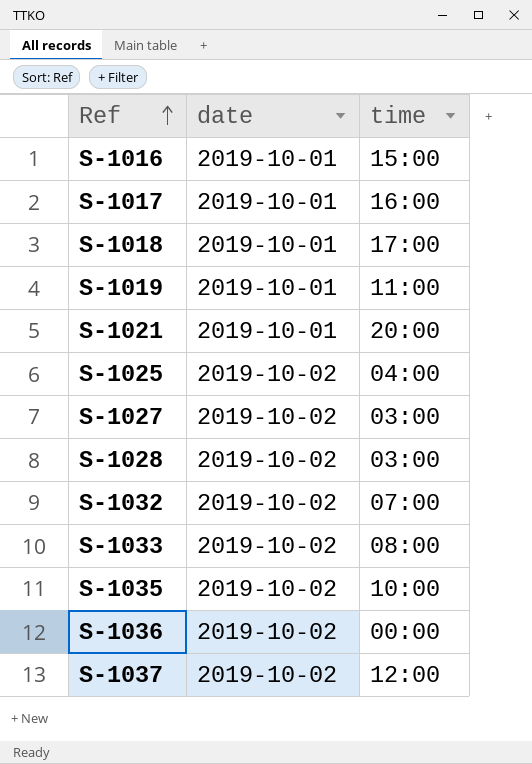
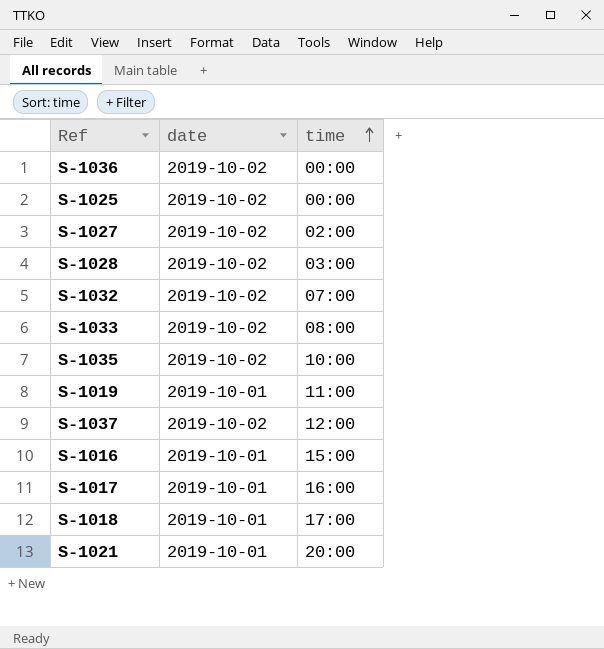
row order: Ref ascending -> time ascending
S-1025 | time: 04:00 -> 00:00
S-1027 | time: 03:00 -> 02:00

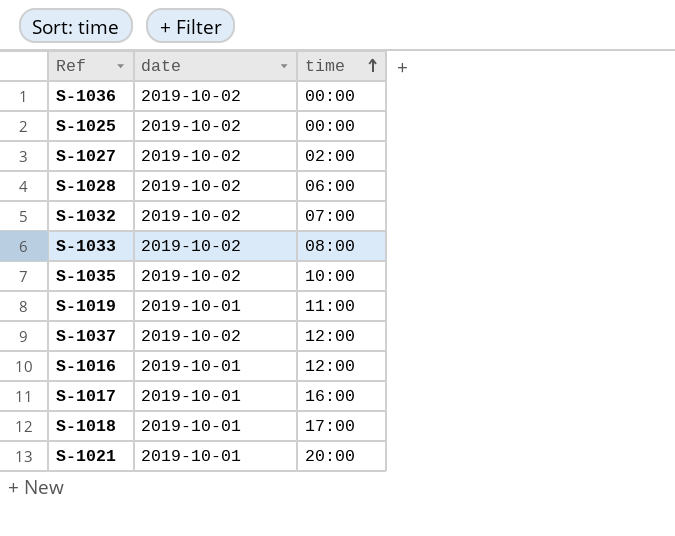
S-1028 | time: 03:00 -> 06:00
S-1016 | time: 15:00 -> 12:00

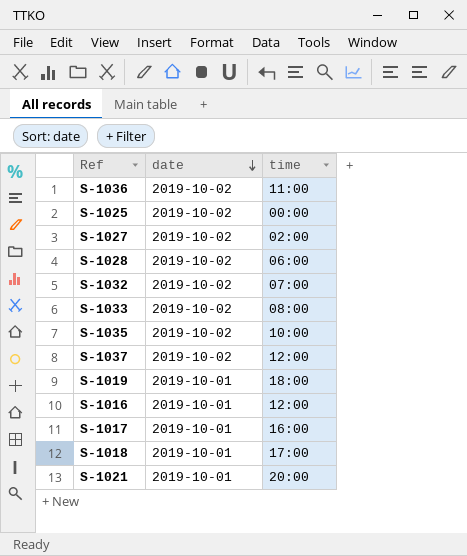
row order: time ascending -> date descending
S-1036 | time: 00:00 -> 11:00
S-1019 | time: 11:00 -> 18:00

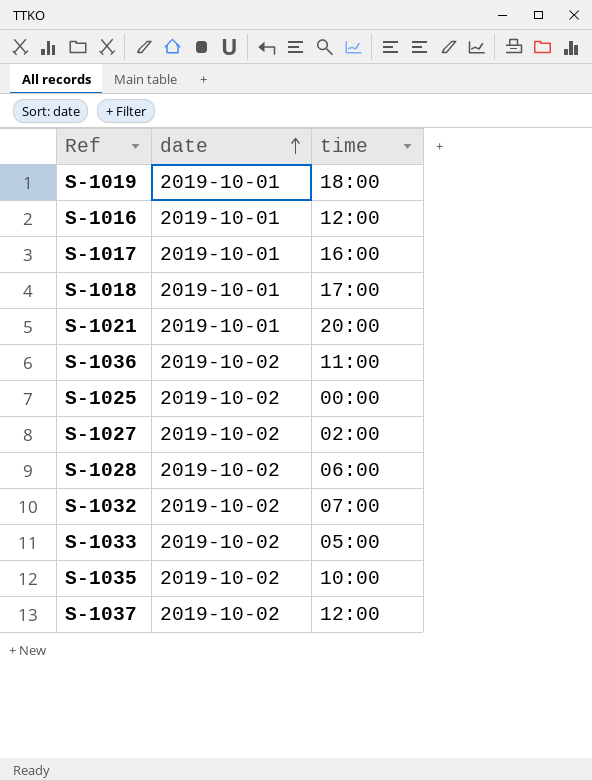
row order: date descending -> date ascending
S-1033 | time: 08:00 -> 05:00

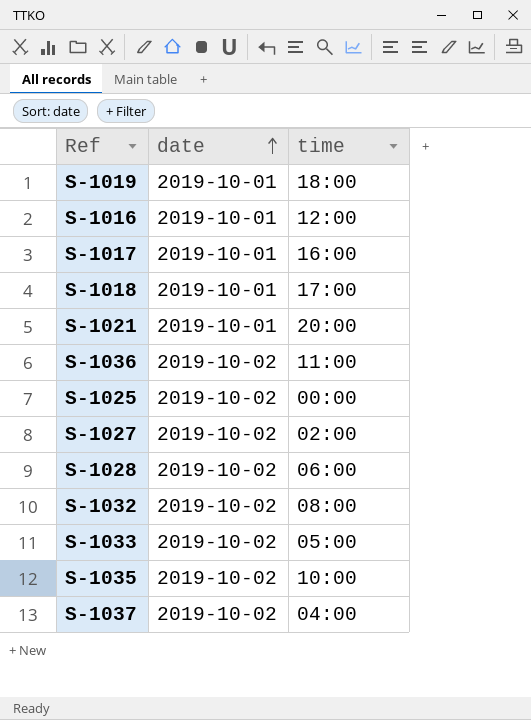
S-1032 | time: 07:00 -> 08:00
S-1037 | time: 12:00 -> 04:00

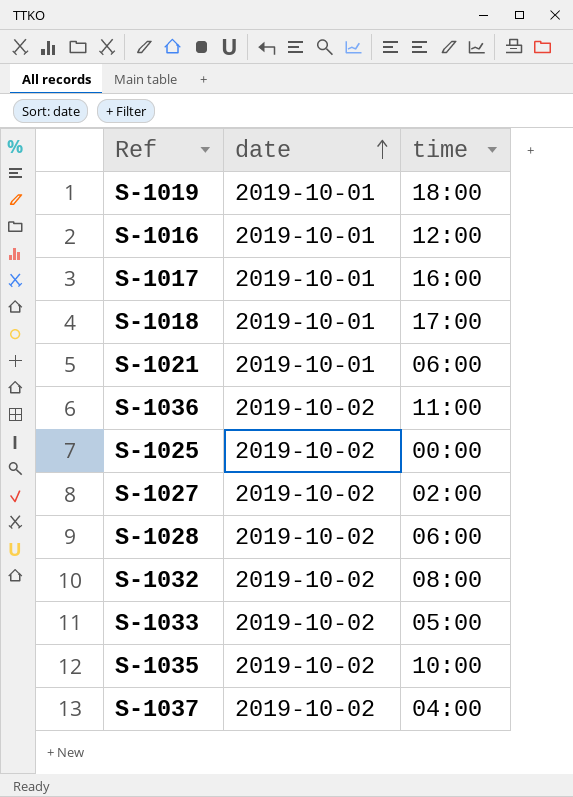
S-1021 | time: 20:00 -> 06:00

